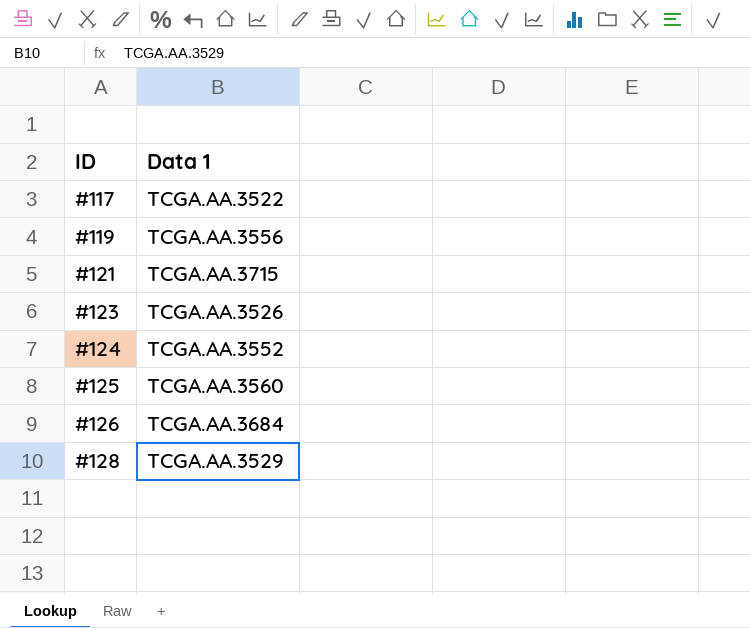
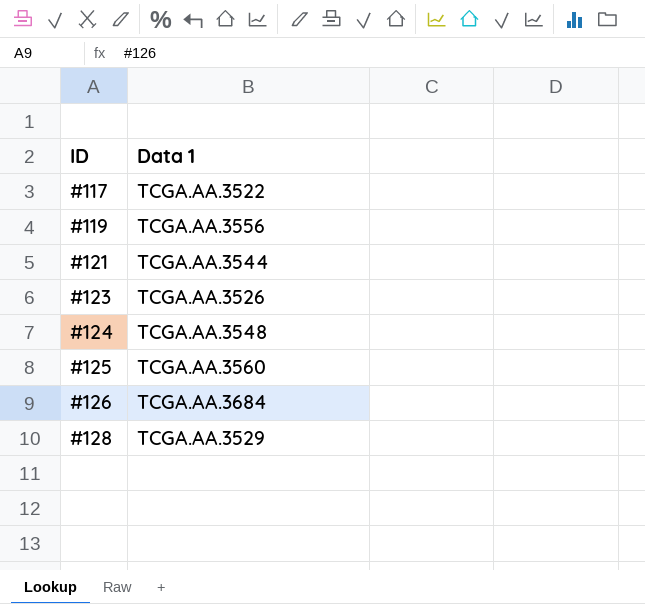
#121 | Data 1: TCGA.AA.3715 -> TCGA.AA.3544
#124 | Data 1: TCGA.AA.3552 -> TCGA.AA.3548

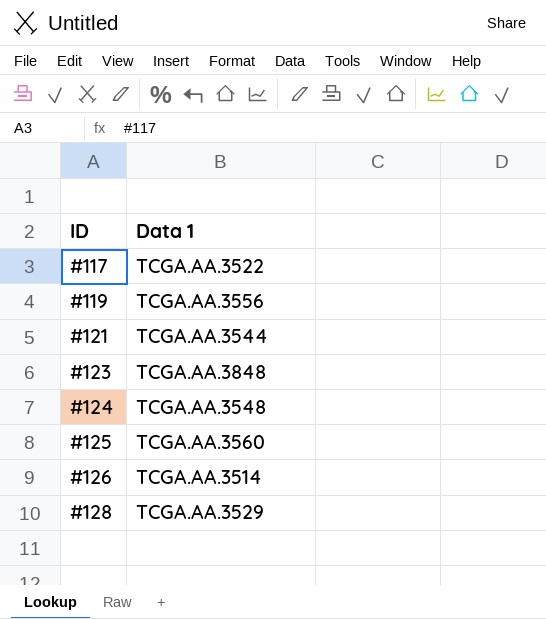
#123 | Data 1: TCGA.AA.3526 -> TCGA.AA.3848
#126 | Data 1: TCGA.AA.3684 -> TCGA.AA.3514

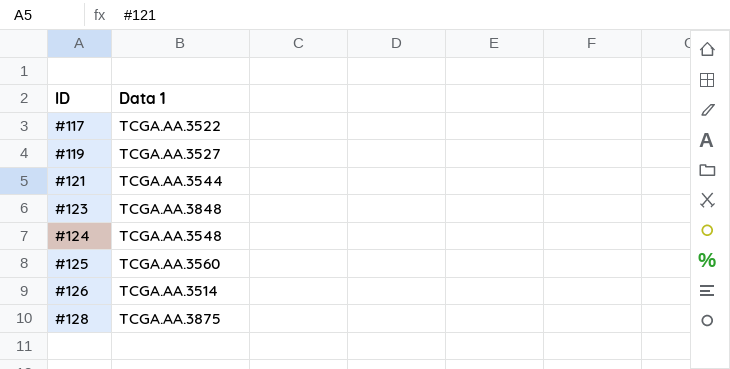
#119 | Data 1: TCGA.AA.3556 -> TCGA.AA.3527
#128 | Data 1: TCGA.AA.3529 -> TCGA.AA.3875

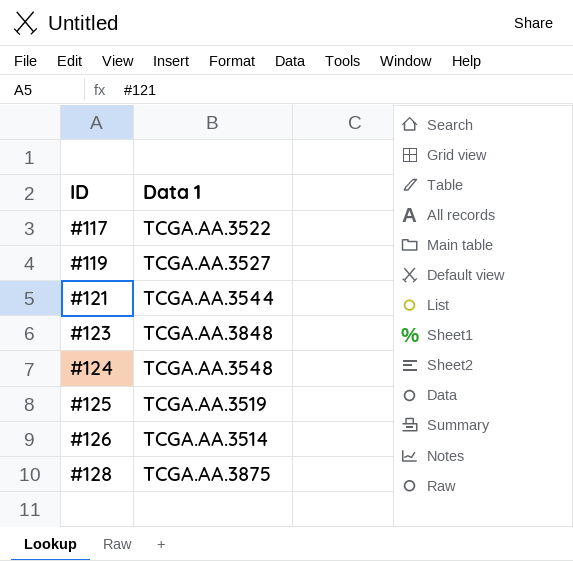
#125 | Data 1: TCGA.AA.3560 -> TCGA.AA.3519

